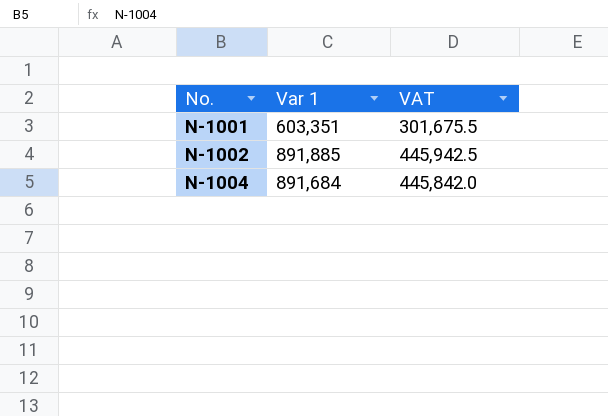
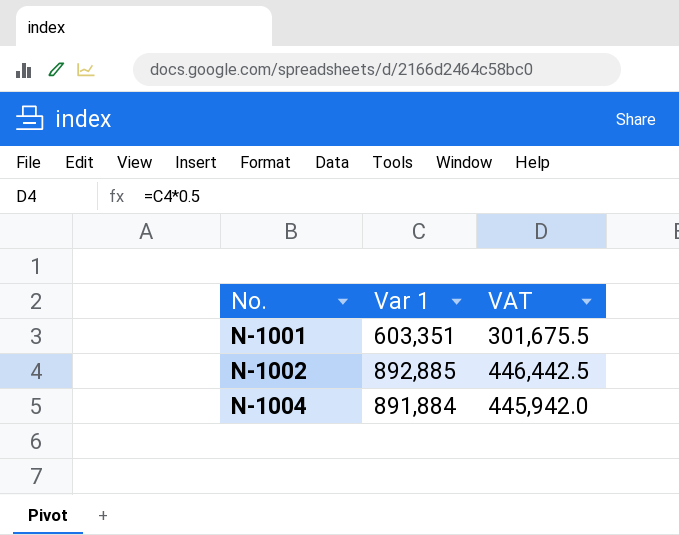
N-1002 | Var 1: 891,885 -> 892,885
N-1002 | VAT: 445,942.5 -> 446,442.5
N-1004 | Var 1: 891,684 -> 891,884
N-1004 | VAT: 445,842.0 -> 445,942.0

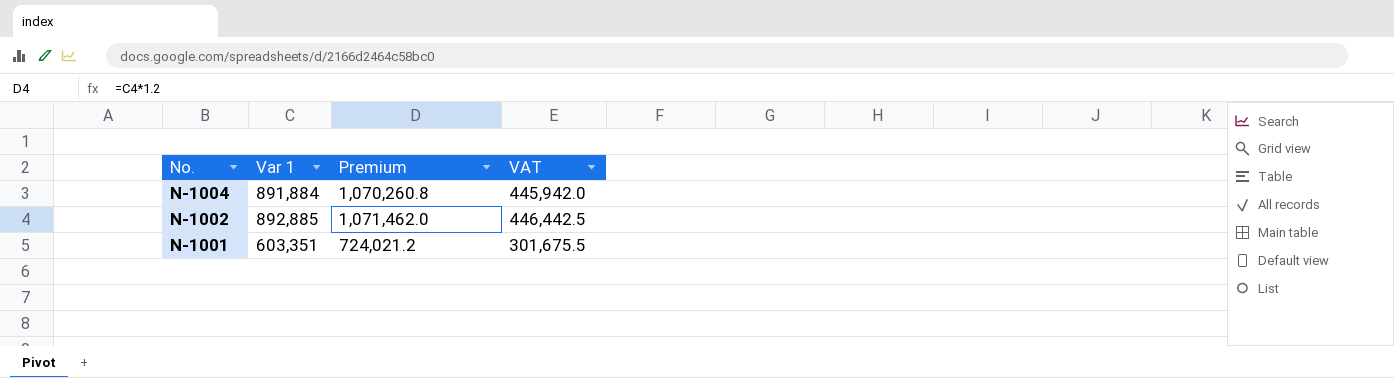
row order: No. ascending -> No. descending
column Premium | formula: none -> [Var 1] * 1.2

